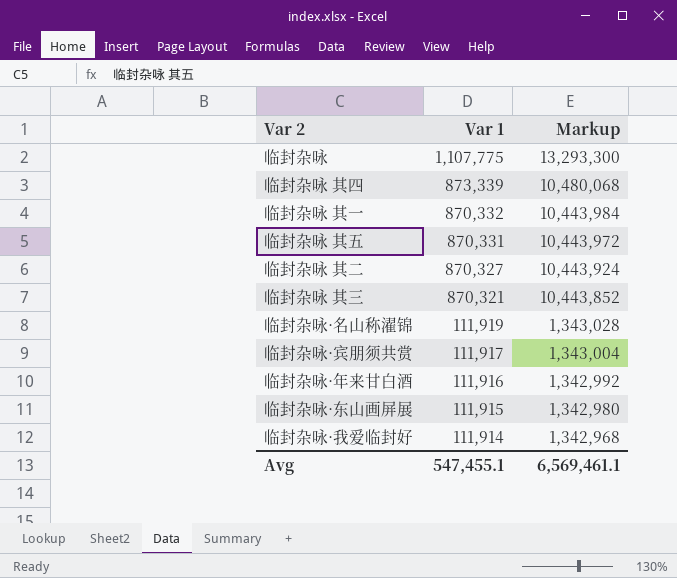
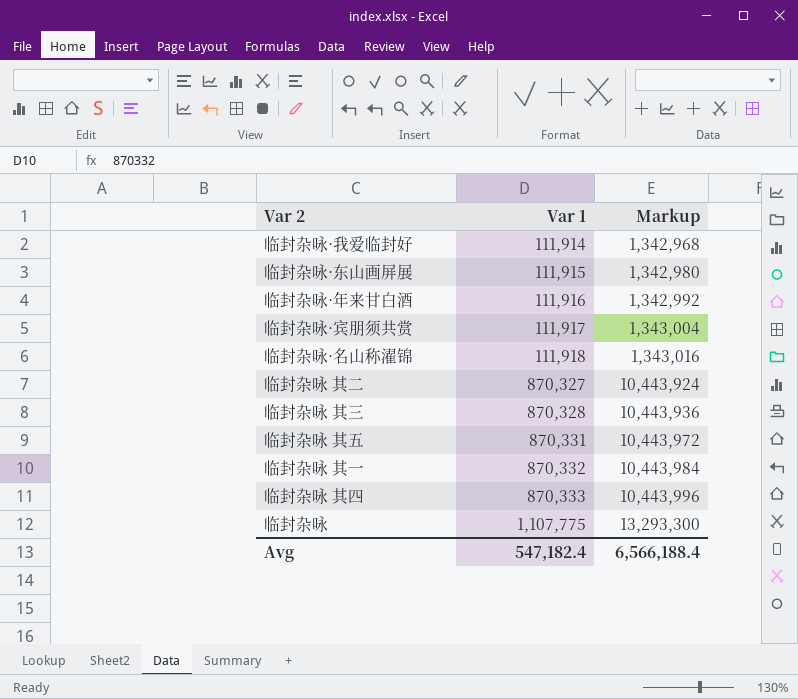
row order: Var 1 descending -> Var 1 ascending
临封杂咏·名山称濯锦 | Var 1: 111,919 -> 111,918
临封杂咏·名山称濯锦 | Markup: 1,343,028 -> 1,343,016
临封杂咏 其三 | Var 1: 870,321 -> 870,328
临封杂咏 其三 | Markup: 10,443,852 -> 10,443,936
临封杂咏 其四 | Var 1: 873,339 -> 870,333
临封杂咏 其四 | Markup: 10,480,068 -> 10,443,996
Avg | Var 1: 547,455.1 -> 547,182.4
Avg | Markup: 6,569,461.1 -> 6,566,188.4

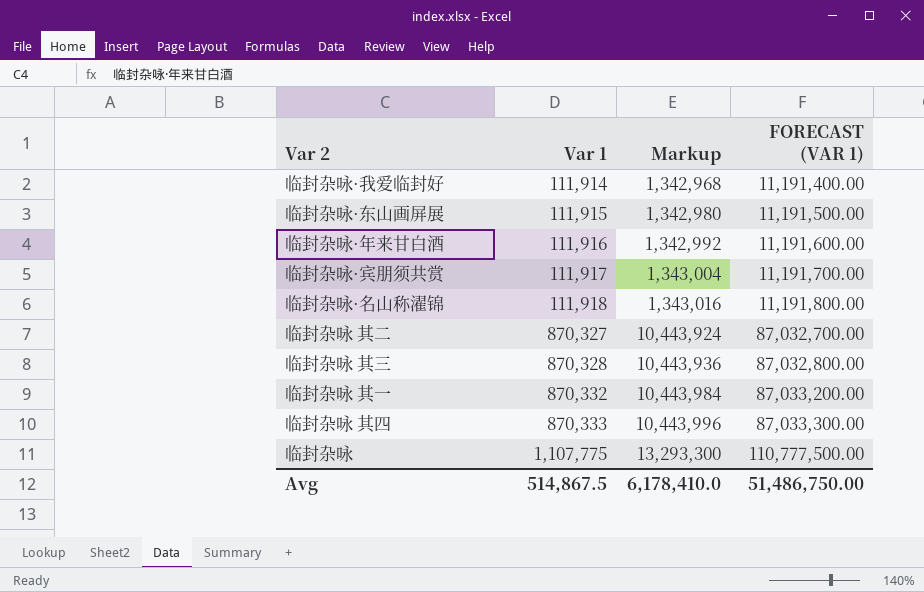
column FORECAST (VAR 1) | formula: none -> [Var 1] * 100
row 临封杂咏 其五: 870,331 | 10,443,972 -> none
Avg | Var 1: 547,182.4 -> 514,867.5
Avg | Markup: 6,566,188.4 -> 6,178,410.0

